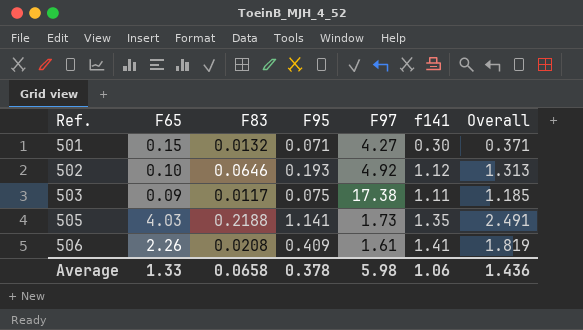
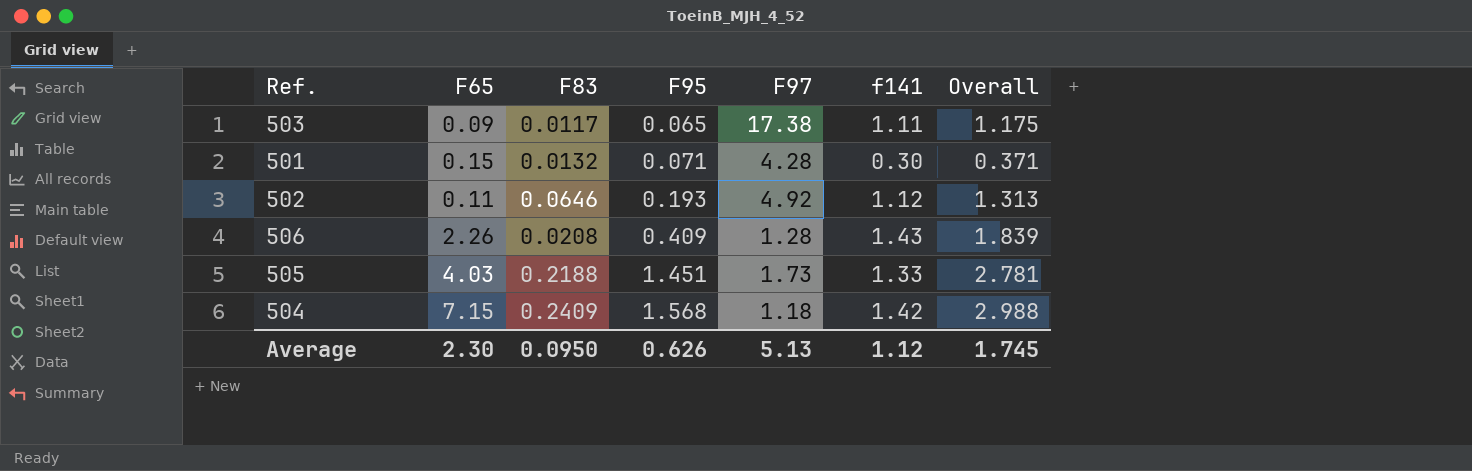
row order: Ref. ascending -> F95 ascending
503 | F95: 0.075 -> 0.065
503 | Overall: 1.185 -> 1.175
501 | F97: 4.27 -> 4.28
502 | F65: 0.10 -> 0.11
506 | F97: 1.61 -> 1.28
506 | f141: 1.41 -> 1.43
506 | Overall: 1.819 -> 1.839
505 | F95: 1.141 -> 1.451
505 | f141: 1.35 -> 1.33
505 | Overall: 2.491 -> 2.781
row 504: none -> 7.15 | 0.2409 | 1.568 | 1.18 | 1.42 | 2.988
Average | F65: 1.33 -> 2.30
Average | F83: 0.0658 -> 0.0950
Average | F95: 0.378 -> 0.626
Average | F97: 5.98 -> 5.13
Average | f141: 1.06 -> 1.12
Average | Overall: 1.436 -> 1.745

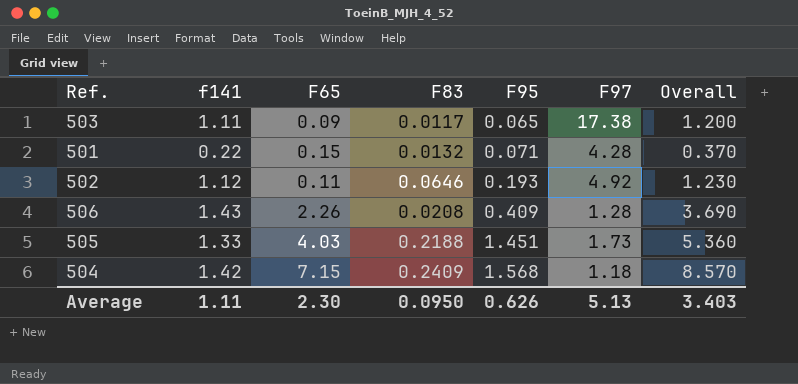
column f141 | position: 6 -> 2
column Overall | formula: [F95] + [f141] -> [f141] + [F65]
501 | f141: 0.30 -> 0.22
Average | f141: 1.12 -> 1.11
Average | Overall: 1.745 -> 3.403

